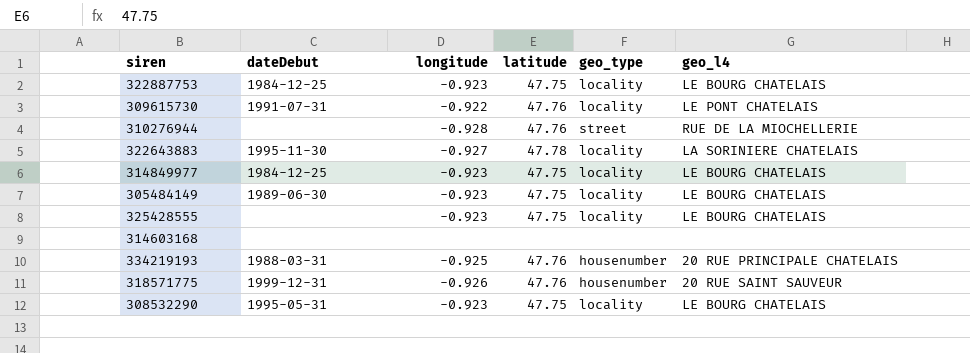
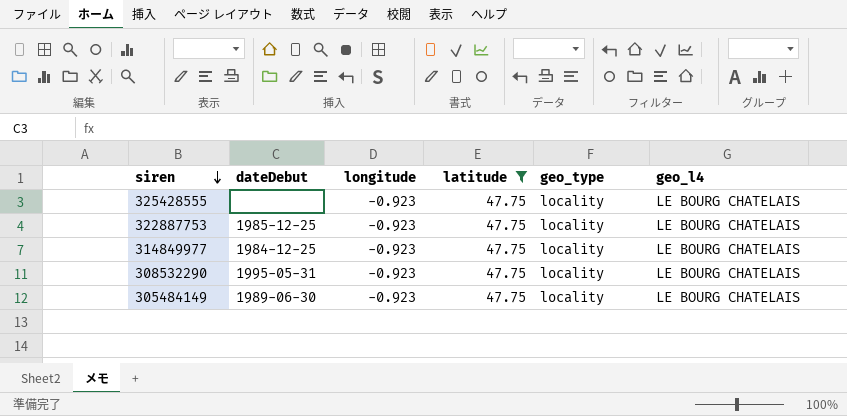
filter: none -> latitude = 47.75
row order: none -> siren descending
322887753 | dateDebut: 1984-12-25 -> 1985-12-25

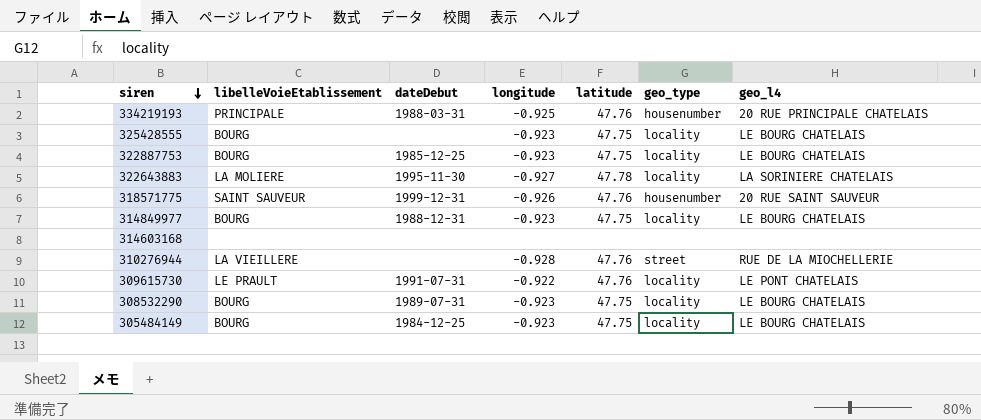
filter: latitude = 47.75 -> none
column libelleVoieEtablissement | position: none -> 2
314849977 | dateDebut: 1984-12-25 -> 1988-12-31
308532290 | dateDebut: 1995-05-31 -> 1989-07-31
305484149 | dateDebut: 1989-06-30 -> 1984-12-25

